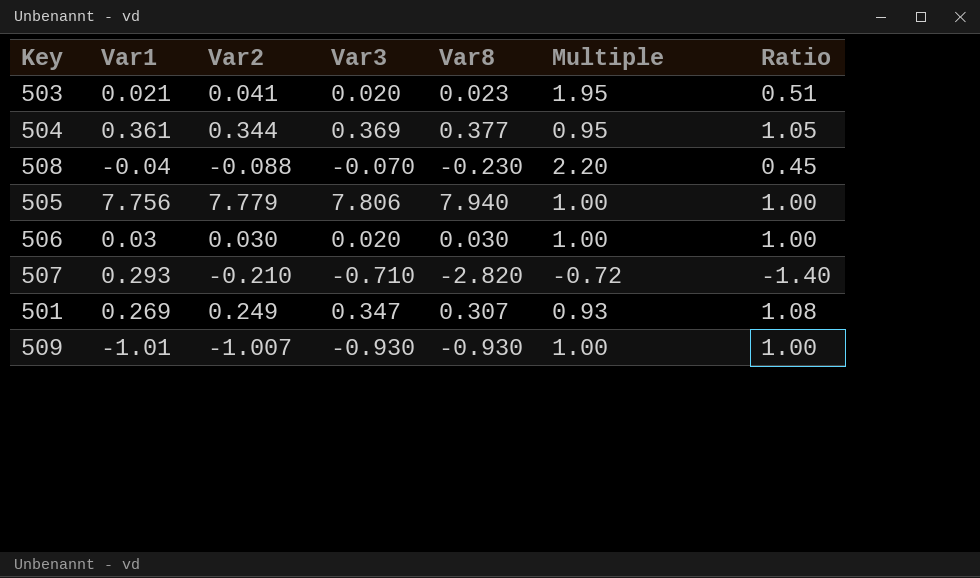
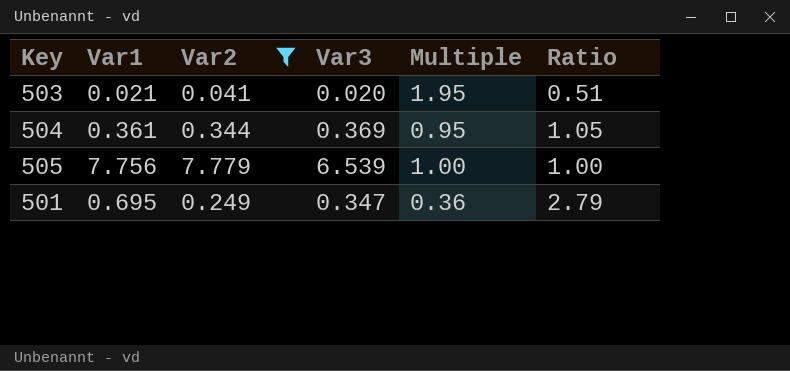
filter: none -> Var2 >= 0.041
column Var8 | position: 5 -> none
505 | Var3: 7.806 -> 6.539
501 | Var1: 0.269 -> 0.695
501 | Multiple: 0.93 -> 0.36
501 | Ratio: 1.08 -> 2.79

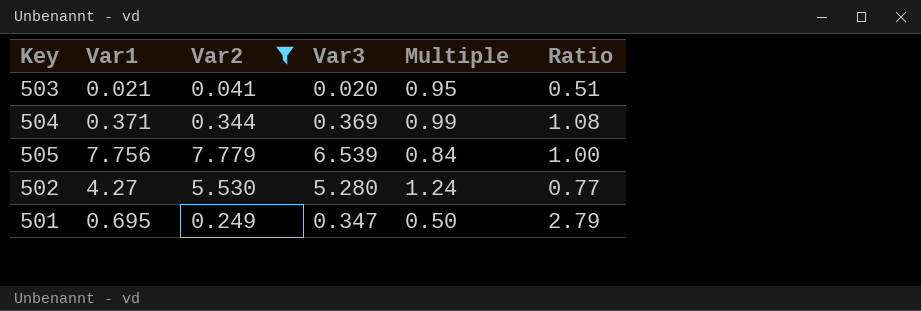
column Multiple | formula: [Var2] / [Var1] -> [Var3] / [Var1]
504 | Var1: 0.361 -> 0.371
504 | Ratio: 1.05 -> 1.08
row 502: none -> 4.27 | 5.530 | 5.280 | 1.24 | 0.77

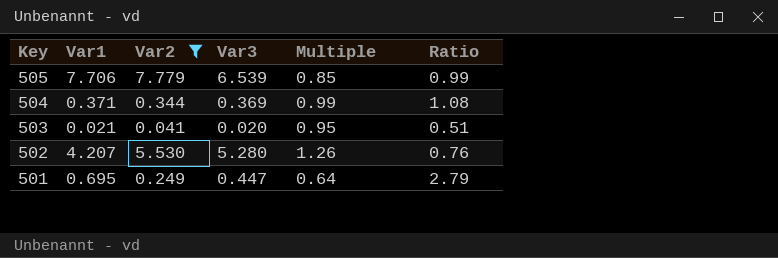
row order: none -> Key descending
505 | Var1: 7.756 -> 7.706
505 | Multiple: 0.84 -> 0.85
505 | Ratio: 1.00 -> 0.99
502 | Var1: 4.27 -> 4.207
502 | Multiple: 1.24 -> 1.26
502 | Ratio: 0.77 -> 0.76
501 | Var3: 0.347 -> 0.447
501 | Multiple: 0.50 -> 0.64

